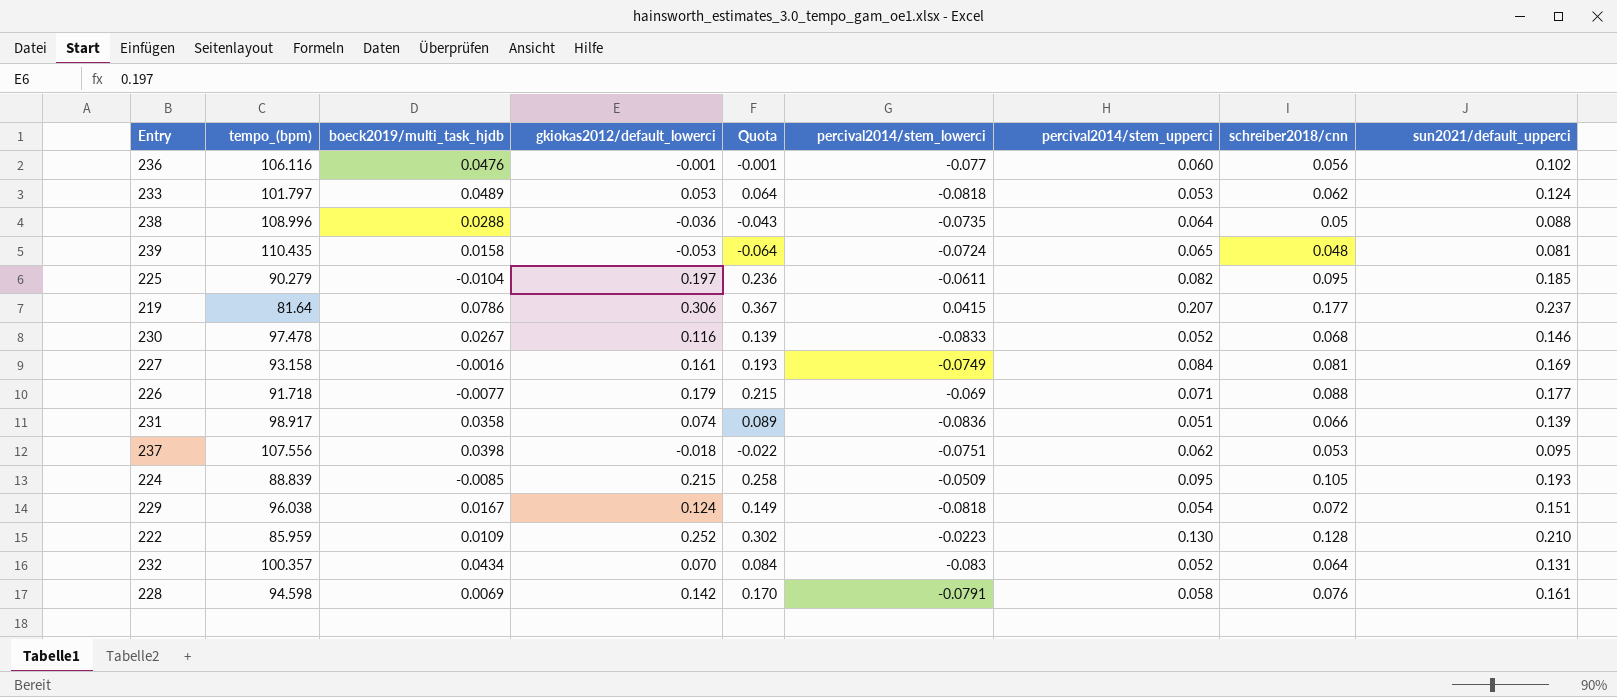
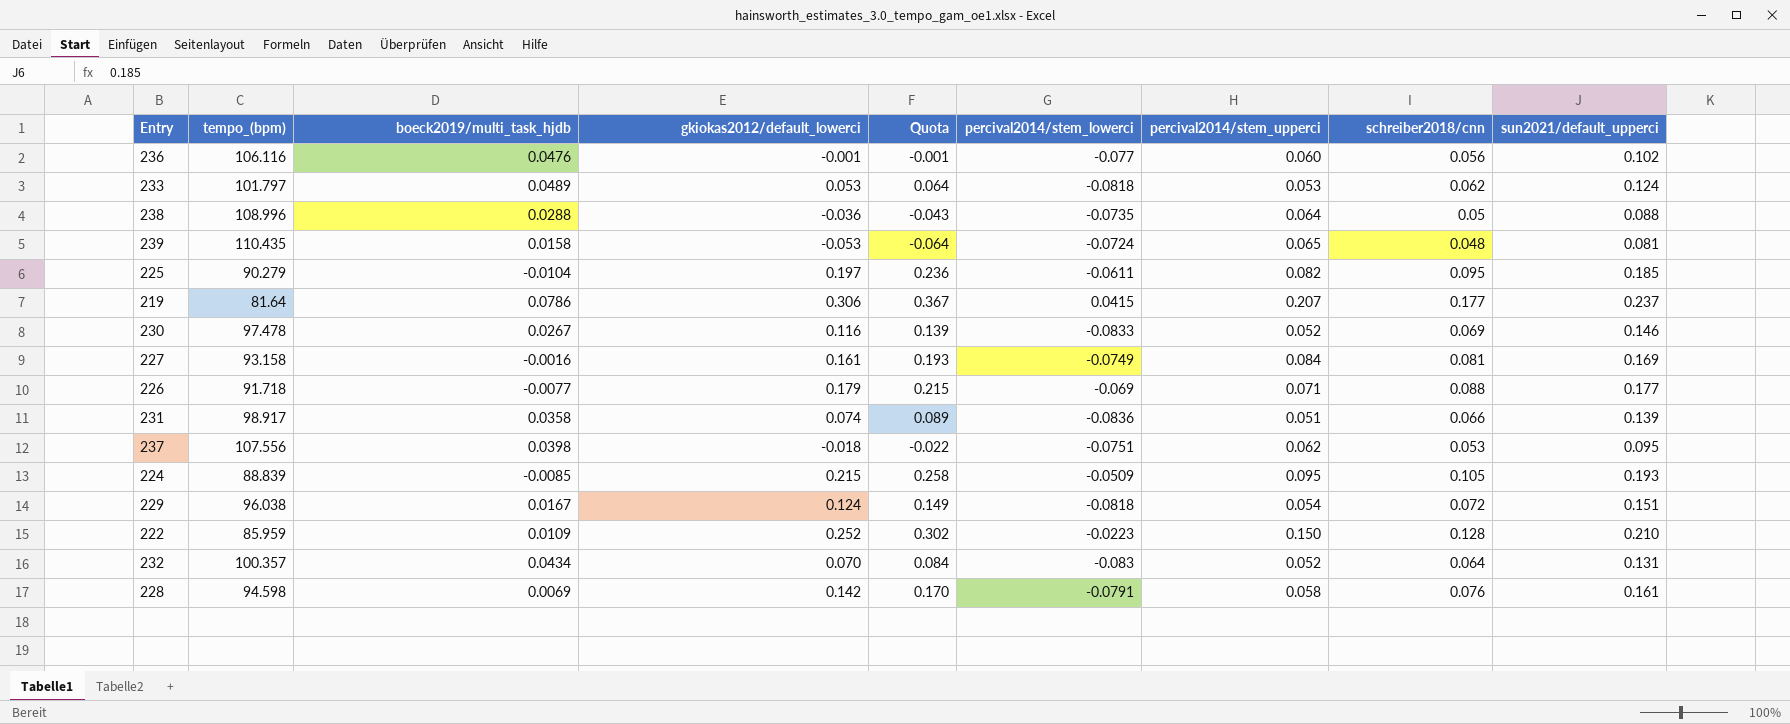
230 | schreiber2018/cnn: 0.068 -> 0.069
222 | percival2014/stem_upperci: 0.130 -> 0.150

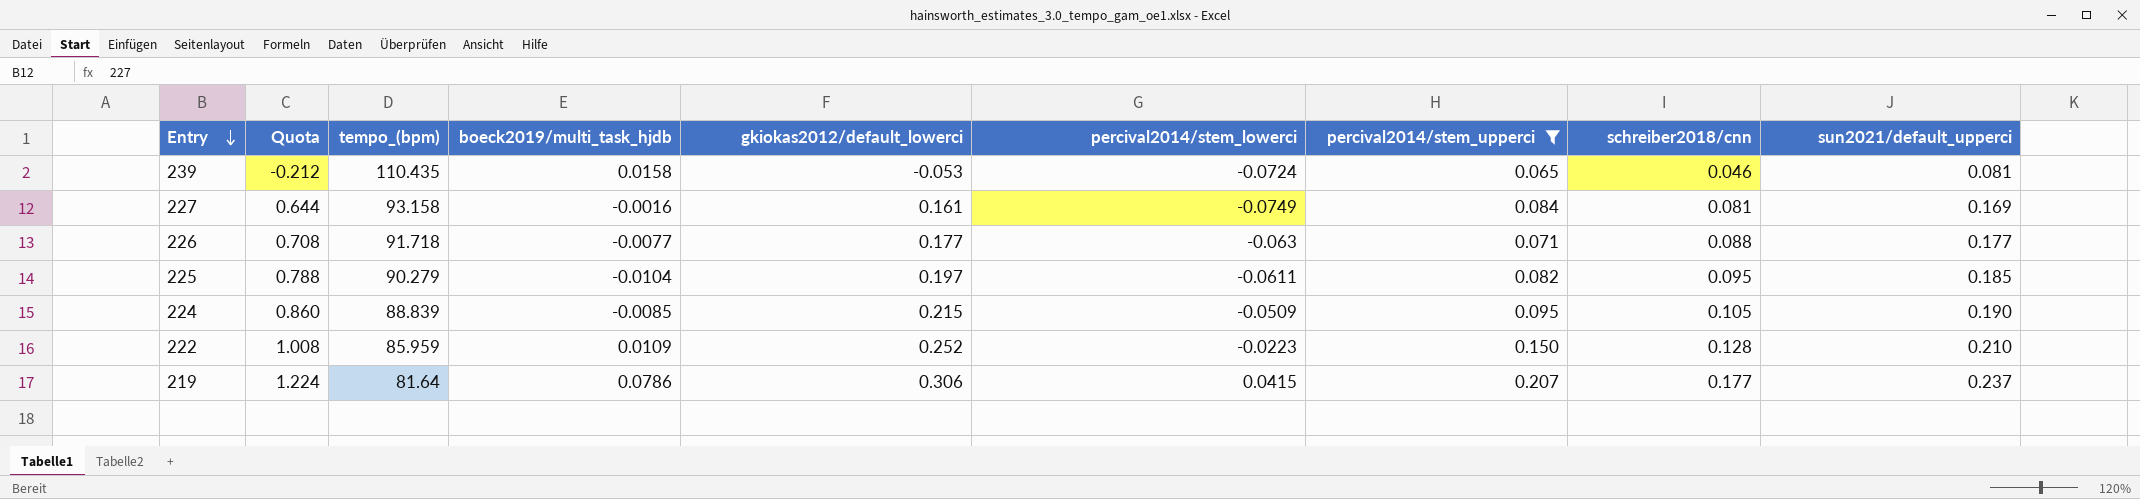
filter: none -> percival2014/stem_upperci >= 0.065
row order: none -> Entry descending
column Quota | formula: [gkiokas2012/default_lowerci] * 1.2 -> [gkiokas2012/default_lowerci] * 4
column Quota | position: 5 -> 2
239 | schreiber2018/cnn: 0.048 -> 0.046
226 | gkiokas2012/default_lowerci: 0.179 -> 0.177
226 | percival2014/stem_lowerci: -0.069 -> -0.063
224 | sun2021/default_upperci: 0.193 -> 0.190

